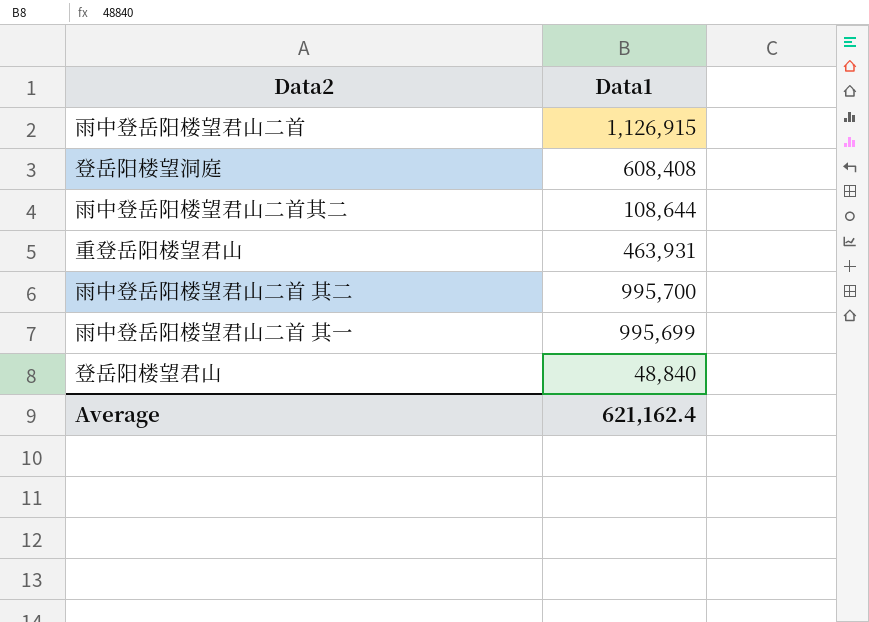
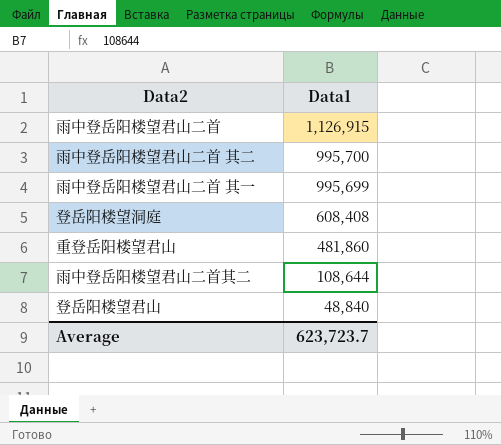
row order: none -> Data1 descending
重登岳阳楼望君山 | Data1: 463,931 -> 481,860
Average | Data1: 621,162.4 -> 623,723.7

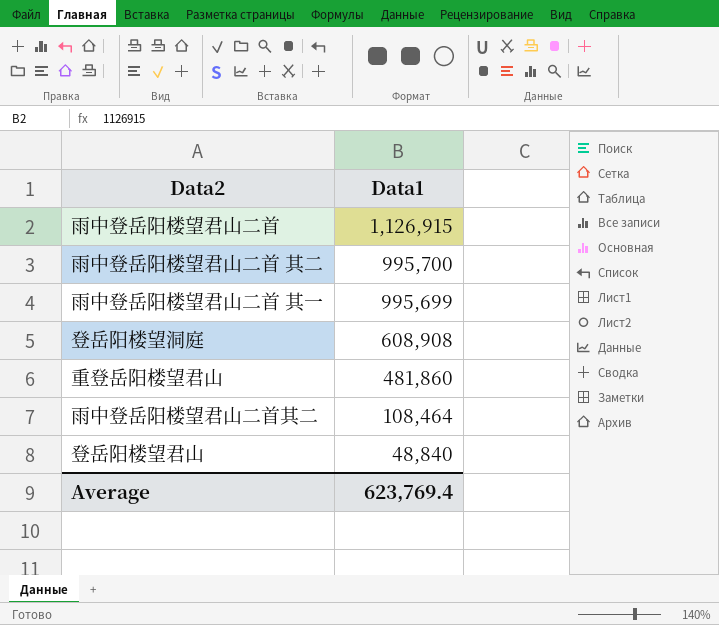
登岳阳楼望洞庭 | Data1: 608,408 -> 608,908
雨中登岳阳楼望君山二首其二 | Data1: 108,644 -> 108,464
Average | Data1: 623,723.7 -> 623,769.4

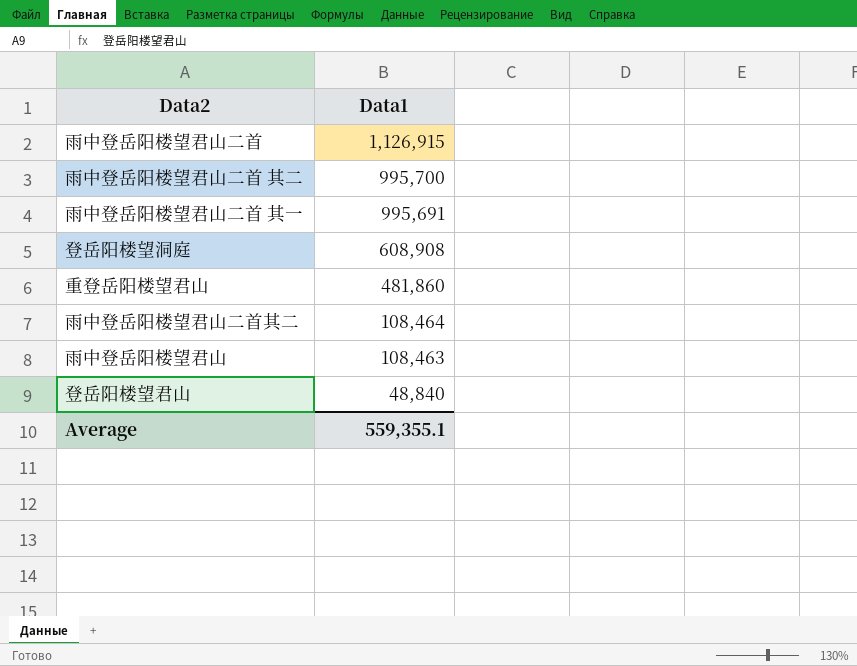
雨中登岳阳楼望君山二首 其一 | Data1: 995,699 -> 995,691
row 雨中登岳阳楼望君山: none -> 108,463
Average | Data1: 623,769.4 -> 559,355.1

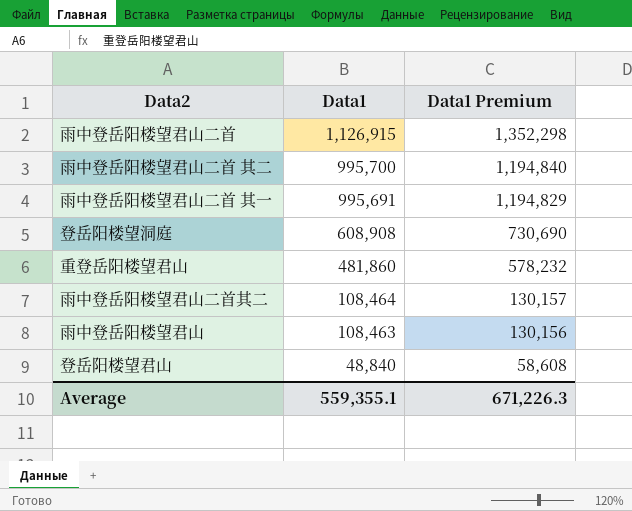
column Data1 Premium | formula: none -> [Data1] * 1.2

